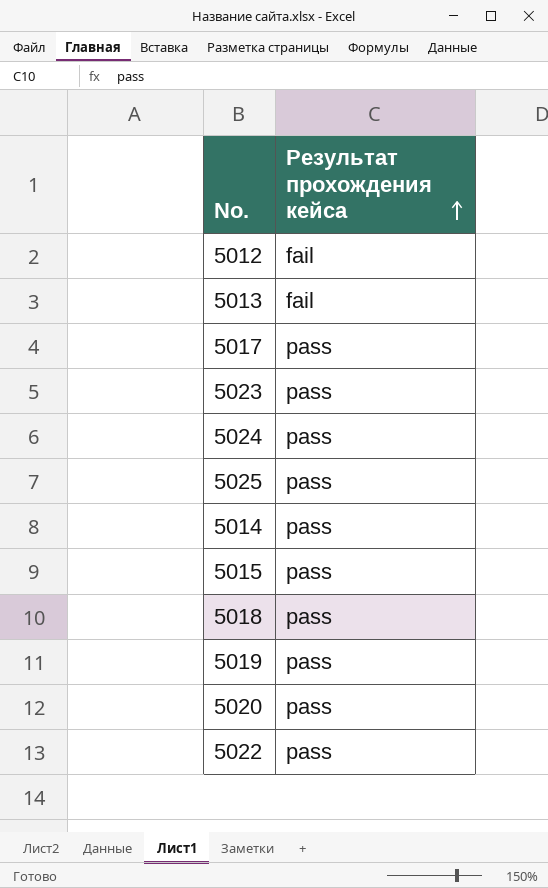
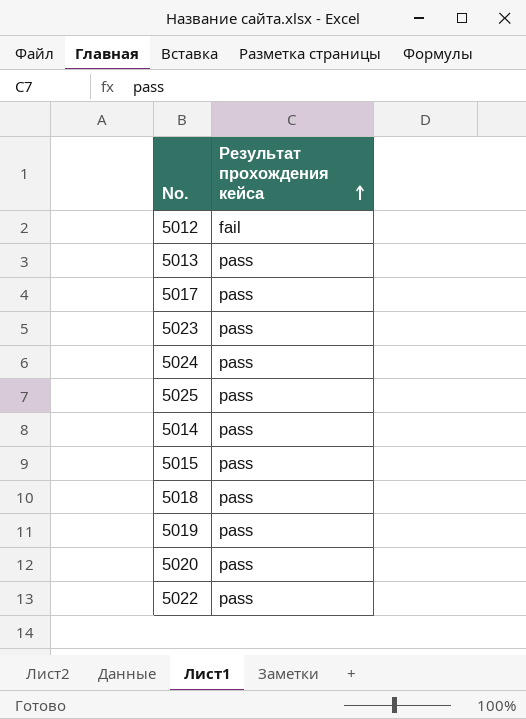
5013 | Результат прохождения кейса: fail -> pass

